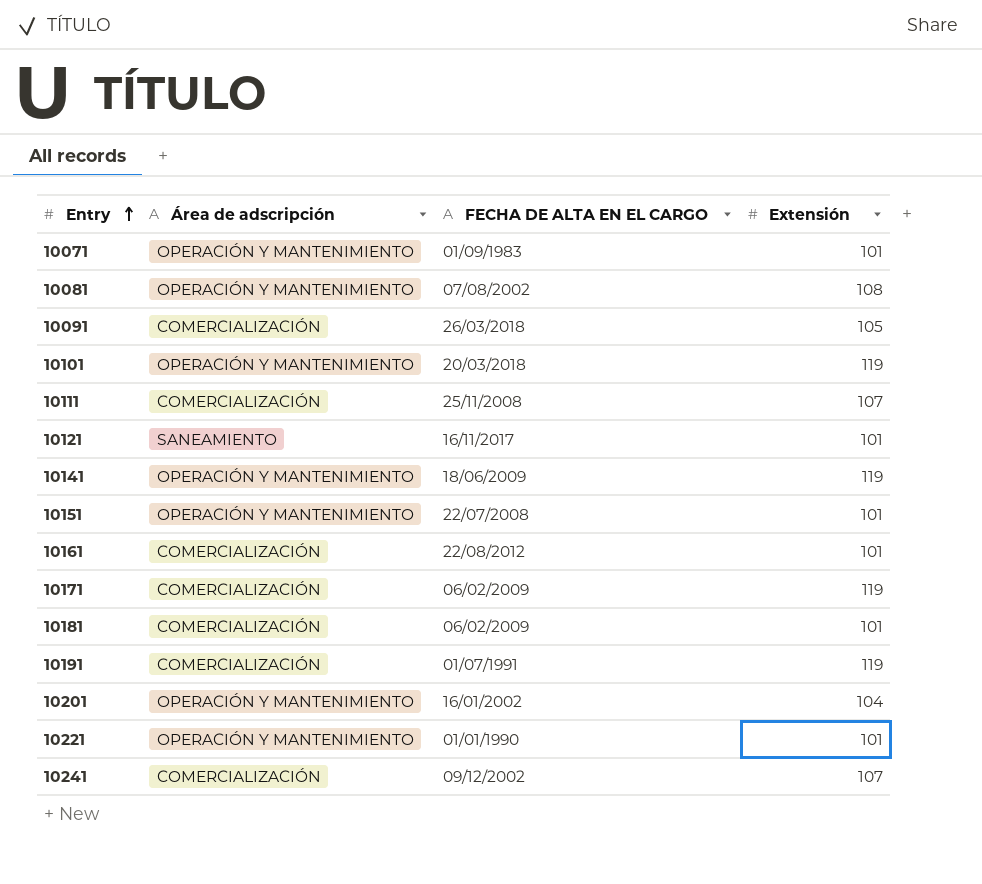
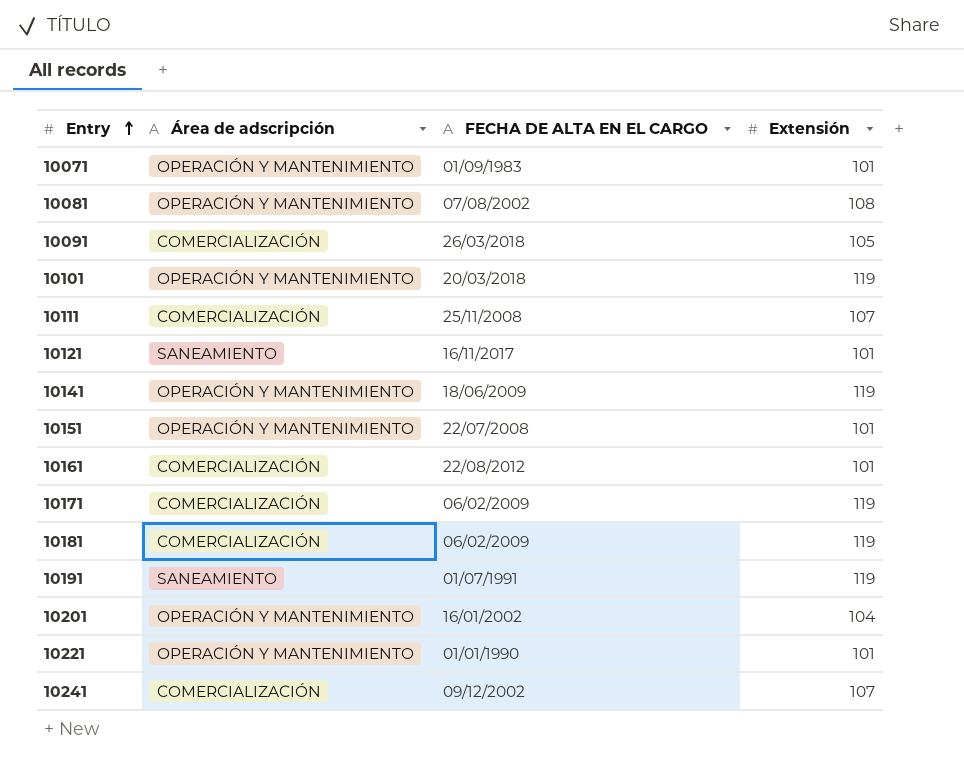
10181 | Extensión: 101 -> 119
10191 | Área de adscripción: COMERCIALIZACIÓN -> SANEAMIENTO

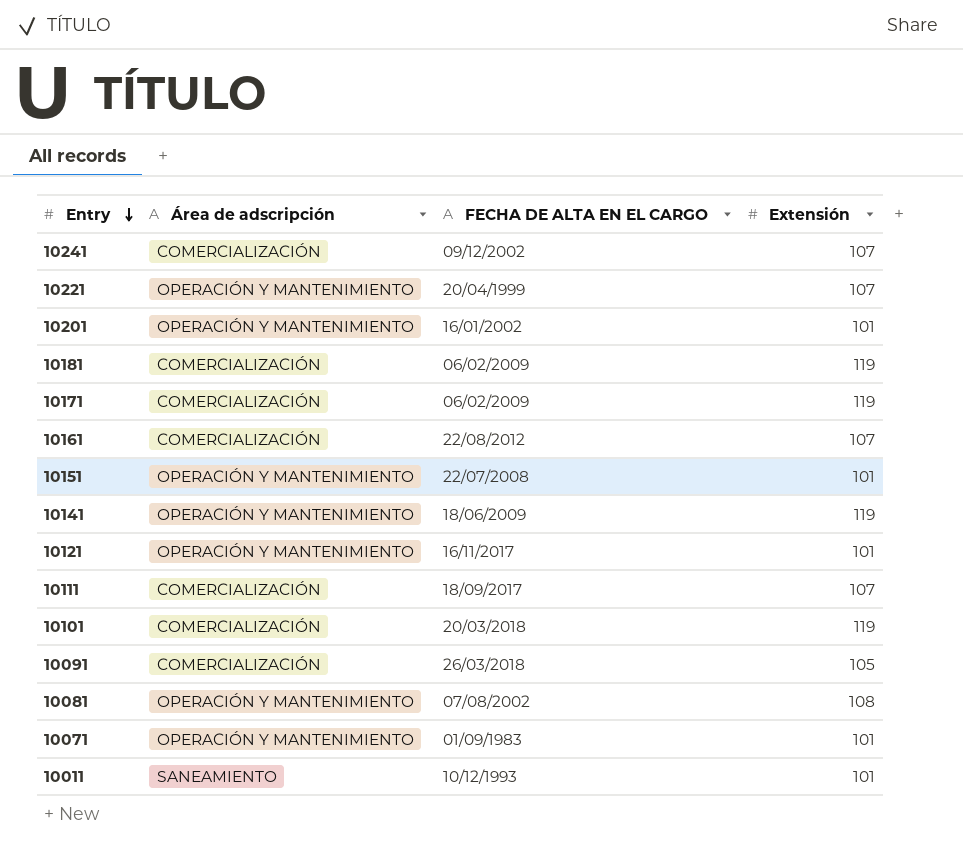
row order: Entry ascending -> Entry descending
row 10191: SANEAMIENTO | 01/07/1991 | 119 -> none
10221 | FECHA DE ALTA EN EL CARGO: 01/01/1990 -> 20/04/1999
10221 | Extensión: 101 -> 107
10201 | Extensión: 104 -> 101
10161 | Extensión: 101 -> 107
10121 | Área de adscripción: SANEAMIENTO -> OPERACIÓN Y MANTENIMIENTO
10111 | FECHA DE ALTA EN EL CARGO: 25/11/2008 -> 18/09/2017
10101 | Área de adscripción: OPERACIÓN Y MANTENIMIENTO -> COMERCIALIZACIÓN
row 10011: none -> SANEAMIENTO | 10/12/1993 | 101

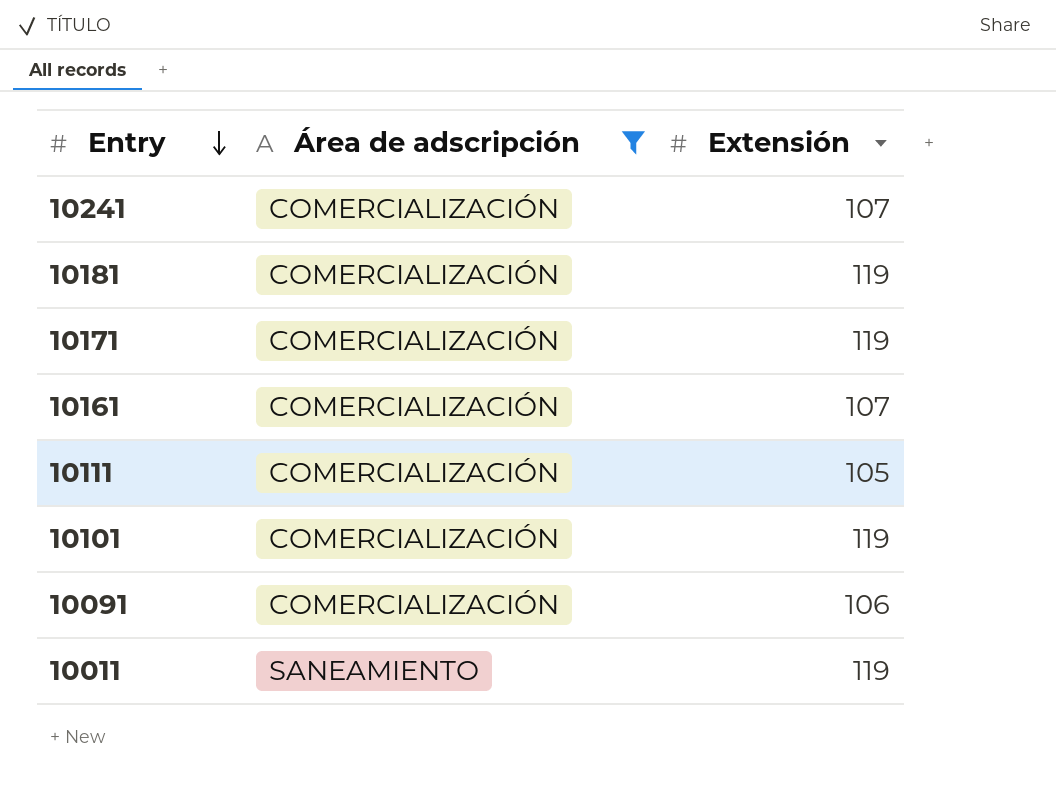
filter: none -> Área de adscripción != OPERACIÓN Y MANTENIMIENTO
column FECHA DE ALTA EN EL CARGO | position: 3 -> none
10111 | Extensión: 107 -> 105
10091 | Extensión: 105 -> 106
10011 | Extensión: 101 -> 119

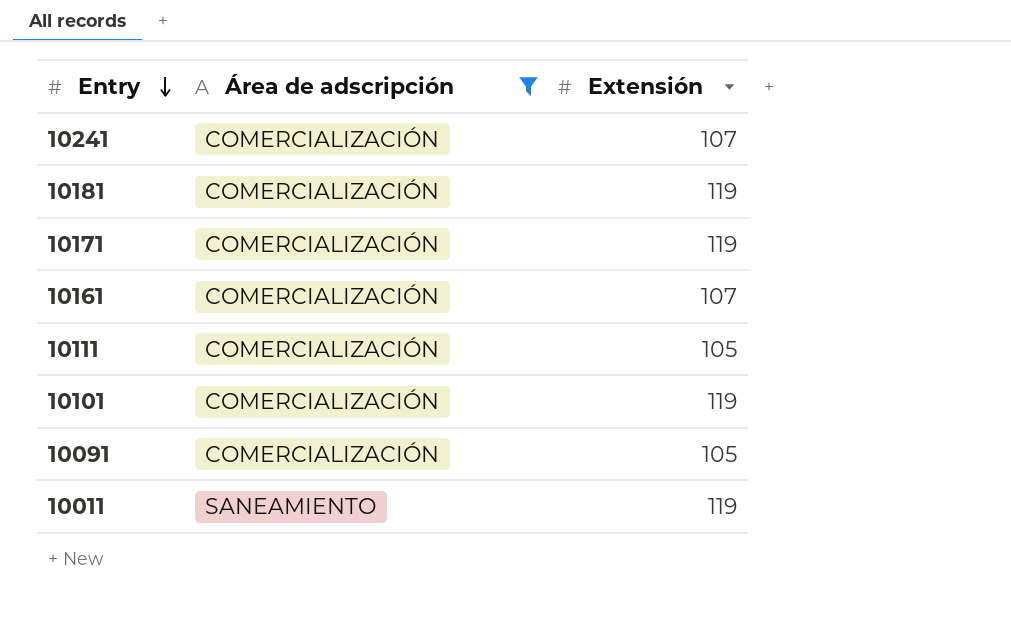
10091 | Extensión: 106 -> 105

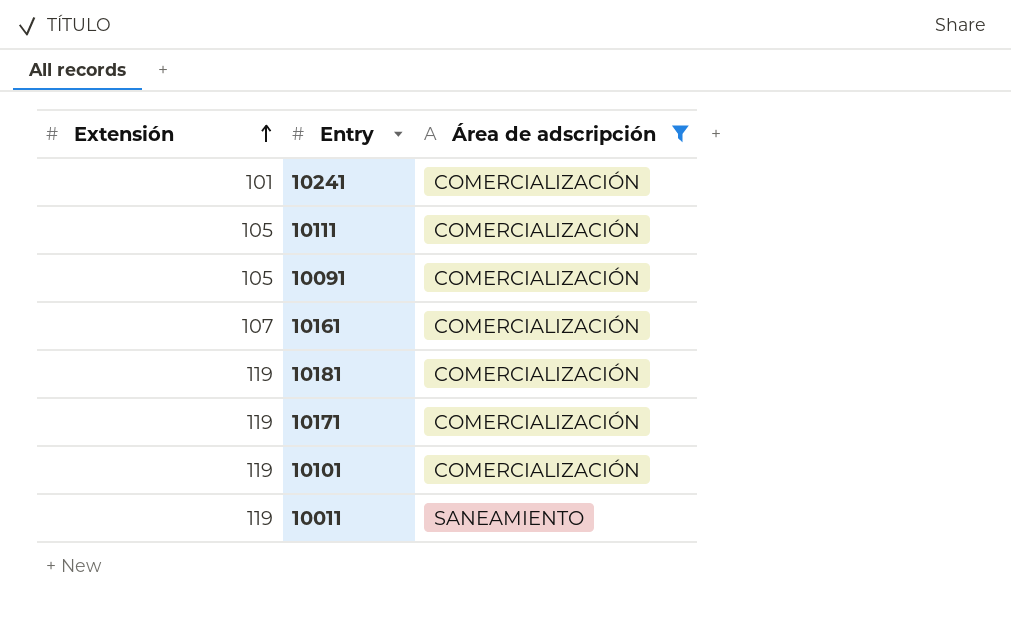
row order: Entry descending -> Extensión ascending
column Extensión | position: 3 -> 1
10241 | Extensión: 107 -> 101

